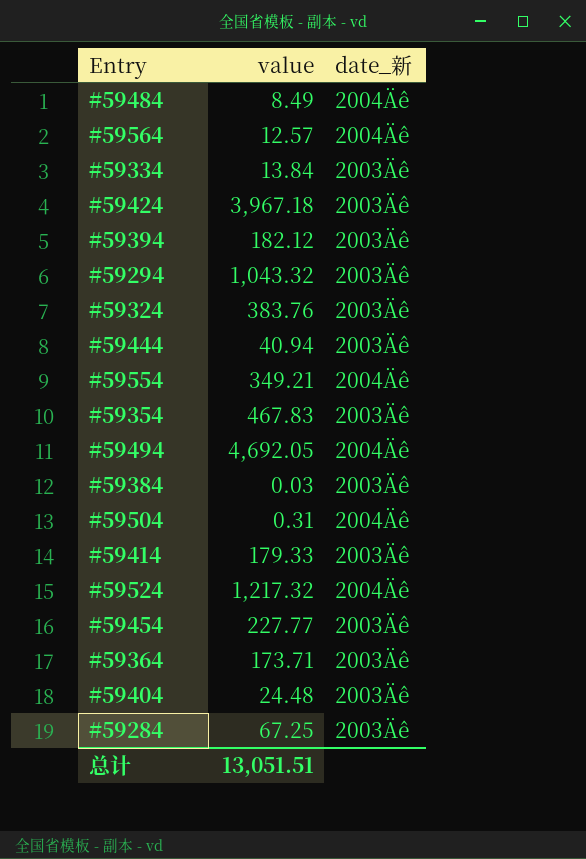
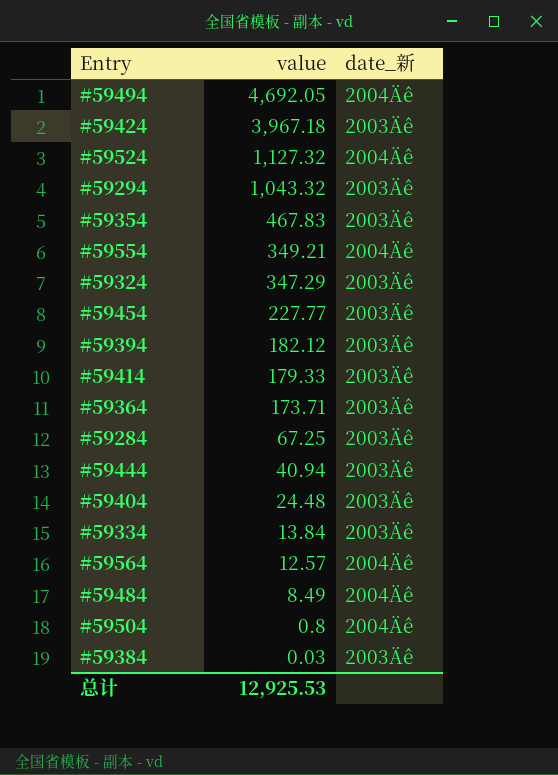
row order: none -> value descending
#59524 | value: 1,217.32 -> 1,127.32
#59324 | value: 383.76 -> 347.29
#59504 | value: 0.31 -> 0.8
总计 | value: 13,051.51 -> 12,925.53

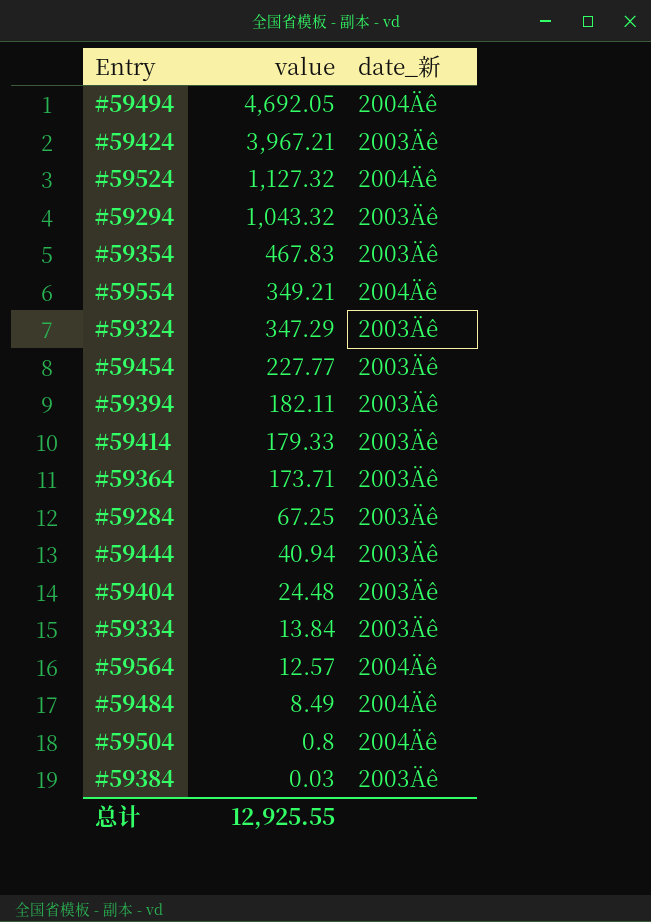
#59424 | value: 3,967.18 -> 3,967.21
#59394 | value: 182.12 -> 182.11
总计 | value: 12,925.53 -> 12,925.55

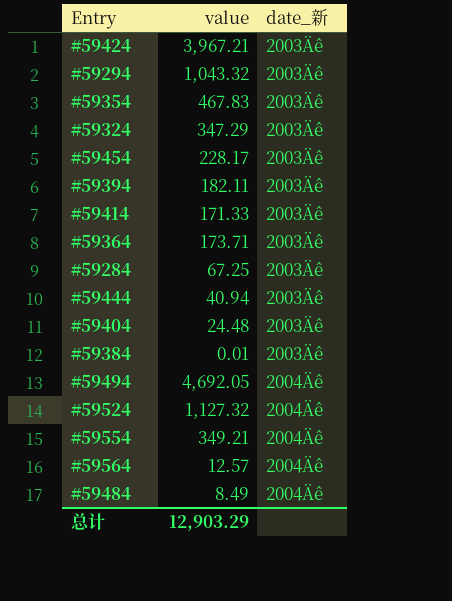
row order: value descending -> date_新 ascending
row #59334: 13.84 | 2003Äê -> none
row #59504: 0.8 | 2004Äê -> none
#59454 | value: 227.77 -> 228.17
#59414 | value: 179.33 -> 171.33
#59384 | value: 0.03 -> 0.01
总计 | value: 12,925.55 -> 12,903.29

